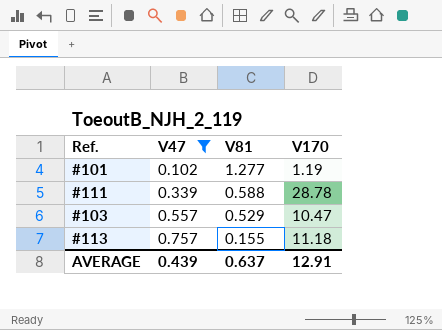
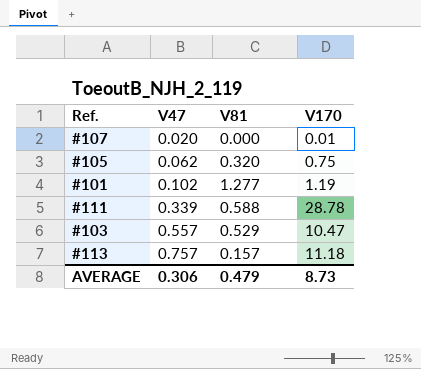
filter: V47 >= 0.102 -> none
#113 | V81: 0.155 -> 0.157
AVERAGE | V47: 0.439 -> 0.306
AVERAGE | V81: 0.637 -> 0.479
AVERAGE | V170: 12.91 -> 8.73

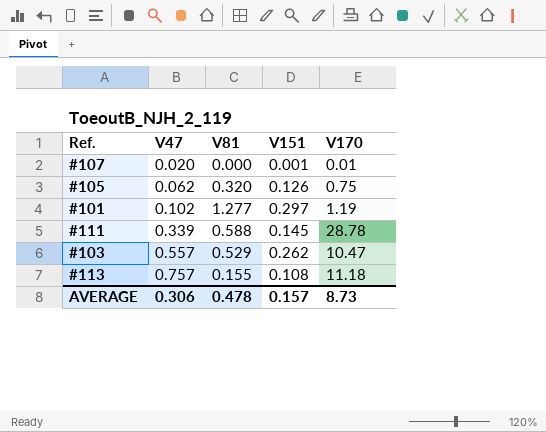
column V151 | position: none -> 4
#113 | V81: 0.157 -> 0.155
AVERAGE | V81: 0.479 -> 0.478

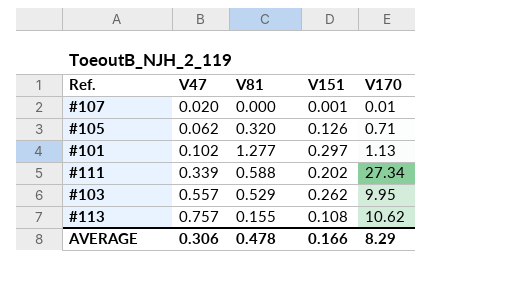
#105 | V170: 0.75 -> 0.71
#101 | V170: 1.19 -> 1.13
#111 | V151: 0.145 -> 0.202
#111 | V170: 28.78 -> 27.34
#103 | V170: 10.47 -> 9.95
#113 | V170: 11.18 -> 10.62
AVERAGE | V151: 0.157 -> 0.166
AVERAGE | V170: 8.73 -> 8.29

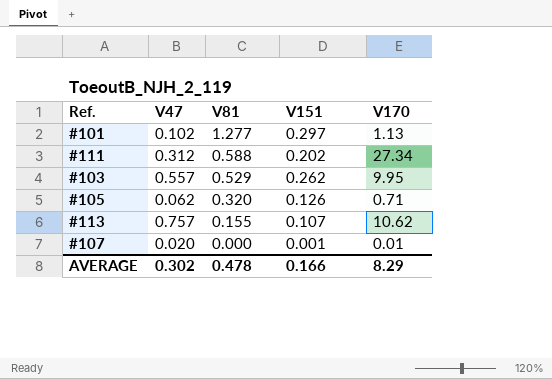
row order: V47 ascending -> V81 descending
#111 | V47: 0.339 -> 0.312
#113 | V151: 0.108 -> 0.107
AVERAGE | V47: 0.306 -> 0.302

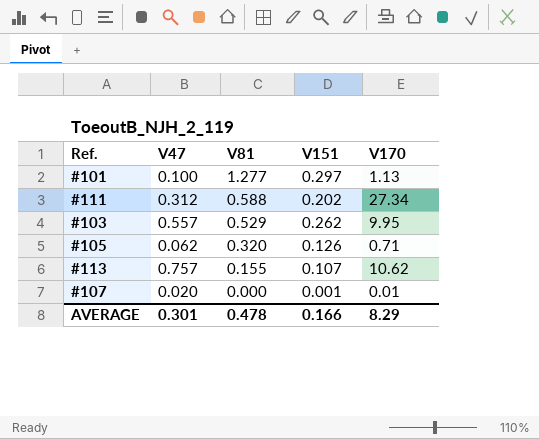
#101 | V47: 0.102 -> 0.100
AVERAGE | V47: 0.302 -> 0.301

